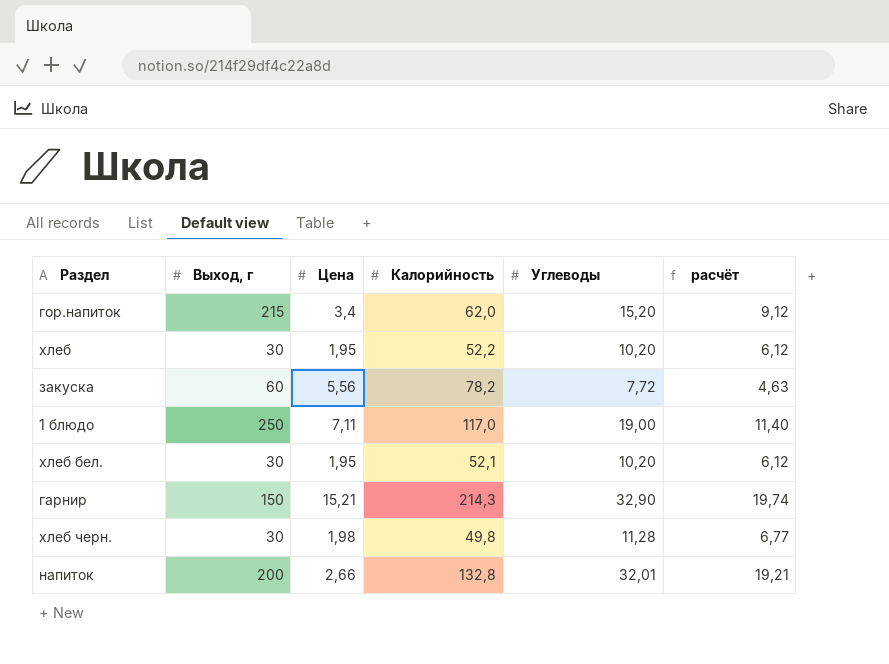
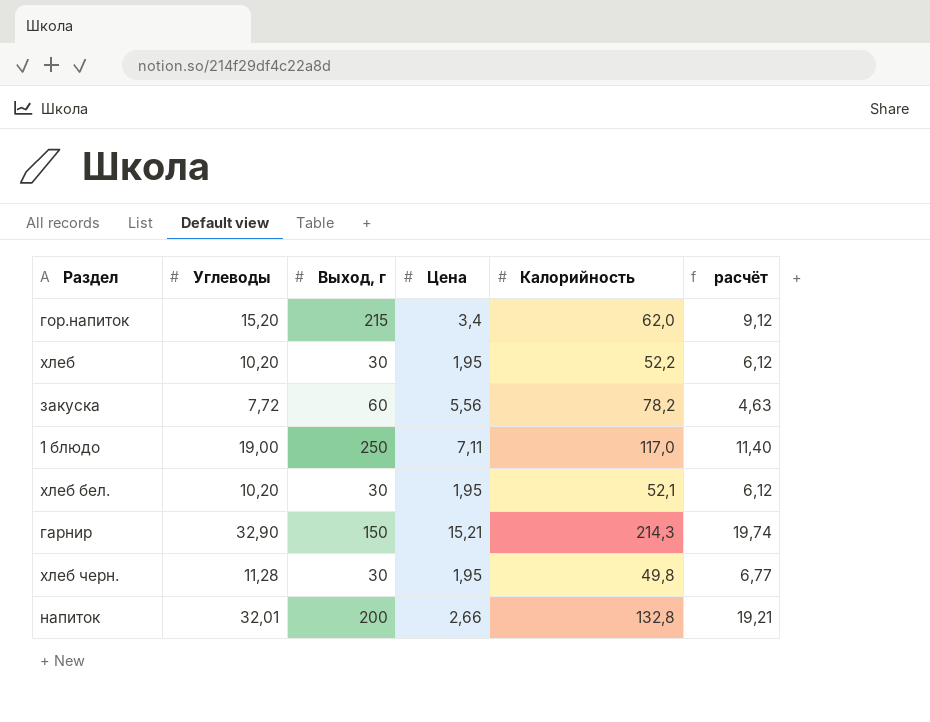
column Углеводы | position: 5 -> 2
хлеб черн. | Цена: 1,98 -> 1,95

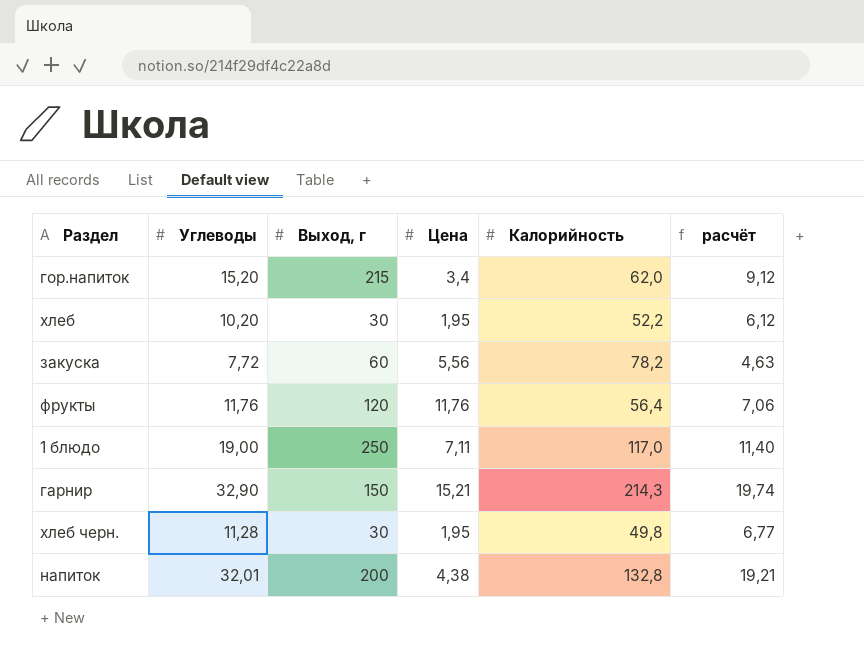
row хлеб бел.: 10,20 | 30 | 1,95 | 52,1 | 6,12 -> none
row фрукты: none -> 11,76 | 120 | 11,76 | 56,4 | 7,06
напиток | Цена: 2,66 -> 4,38

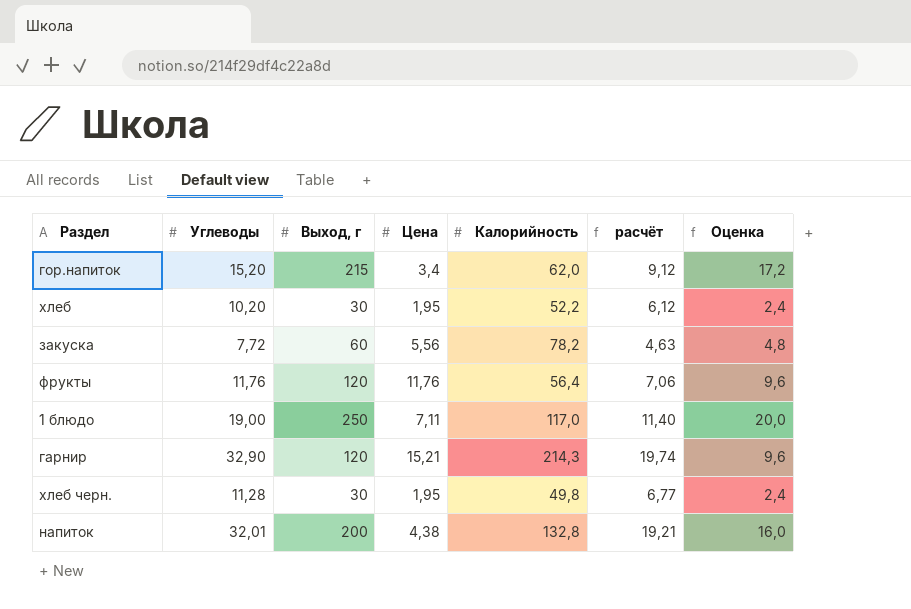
column Оценка | formula: none -> [Выход, г] * 0,08
гарнир | Выход, г: 150 -> 120

